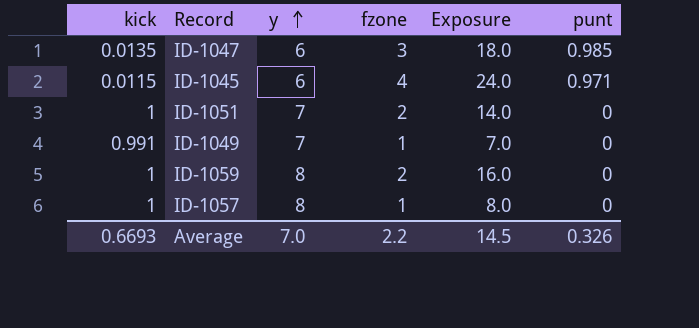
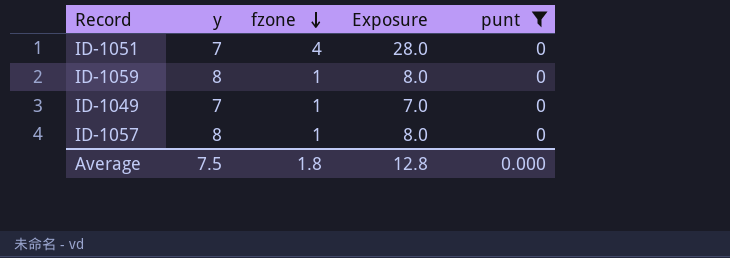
filter: none -> punt = 0
row order: y ascending -> fzone descending
column kick | position: 1 -> none
ID-1051 | fzone: 2 -> 4
ID-1051 | Exposure: 14.0 -> 28.0
ID-1059 | fzone: 2 -> 1
ID-1059 | Exposure: 16.0 -> 8.0
Average | y: 7.0 -> 7.5
Average | fzone: 2.2 -> 1.8
Average | Exposure: 14.5 -> 12.8
Average | punt: 0.326 -> 0.000

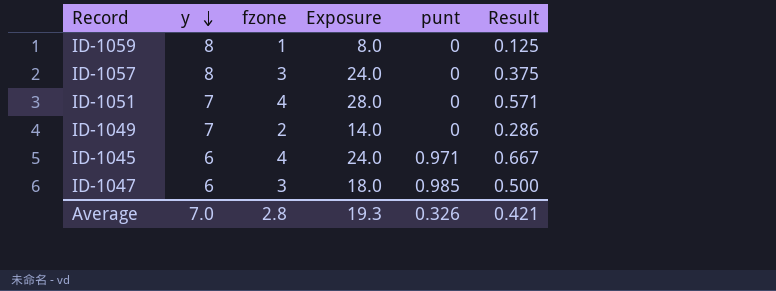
filter: punt = 0 -> none
row order: fzone descending -> y descending
column Result | formula: none -> [fzone] / [y]
ID-1057 | fzone: 1 -> 3
ID-1057 | Exposure: 8.0 -> 24.0
ID-1049 | fzone: 1 -> 2
ID-1049 | Exposure: 7.0 -> 14.0
Average | y: 7.5 -> 7.0
Average | fzone: 1.8 -> 2.8
Average | Exposure: 12.8 -> 19.3
Average | punt: 0.000 -> 0.326

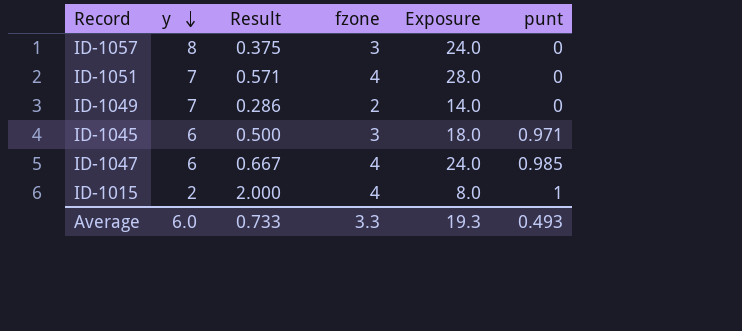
column Result | position: 6 -> 3
row ID-1059: 8 | 1 | 8.0 | 0 | 0.125 -> none
ID-1045 | Result: 0.667 -> 0.500
ID-1045 | fzone: 4 -> 3
ID-1045 | Exposure: 24.0 -> 18.0
ID-1047 | Result: 0.500 -> 0.667
ID-1047 | fzone: 3 -> 4
ID-1047 | Exposure: 18.0 -> 24.0
row ID-1015: none -> 2 | 2.000 | 4 | 8.0 | 1
Average | y: 7.0 -> 6.0
Average | Result: 0.421 -> 0.733
Average | fzone: 2.8 -> 3.3
Average | punt: 0.326 -> 0.493

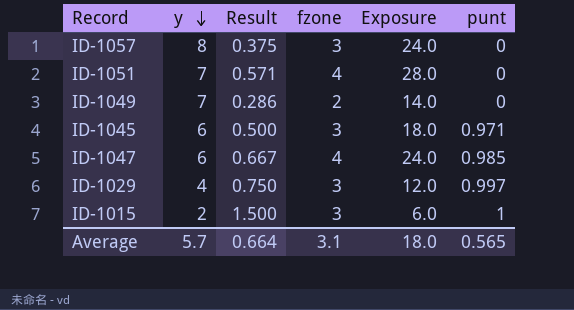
row ID-1029: none -> 4 | 0.750 | 3 | 12.0 | 0.997
ID-1015 | Result: 2.000 -> 1.500
ID-1015 | fzone: 4 -> 3
ID-1015 | Exposure: 8.0 -> 6.0
Average | y: 6.0 -> 5.7
Average | Result: 0.733 -> 0.664
Average | fzone: 3.3 -> 3.1
Average | Exposure: 19.3 -> 18.0
Average | punt: 0.493 -> 0.565

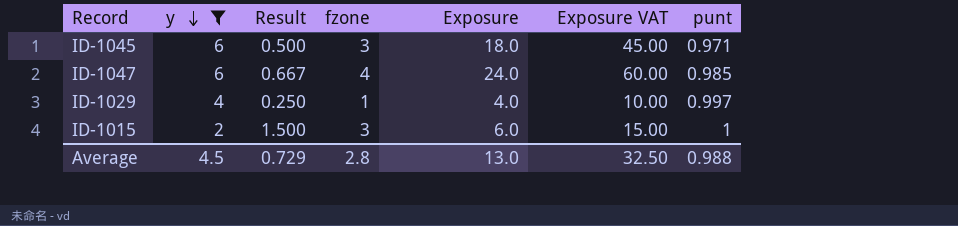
filter: none -> y <= 6
column Exposure VAT | formula: none -> [Exposure] * 2.5
ID-1029 | Result: 0.750 -> 0.250
ID-1029 | fzone: 3 -> 1
ID-1029 | Exposure: 12.0 -> 4.0
Average | y: 5.7 -> 4.5
Average | Result: 0.664 -> 0.729
Average | fzone: 3.1 -> 2.8
Average | Exposure: 18.0 -> 13.0
Average | punt: 0.565 -> 0.988

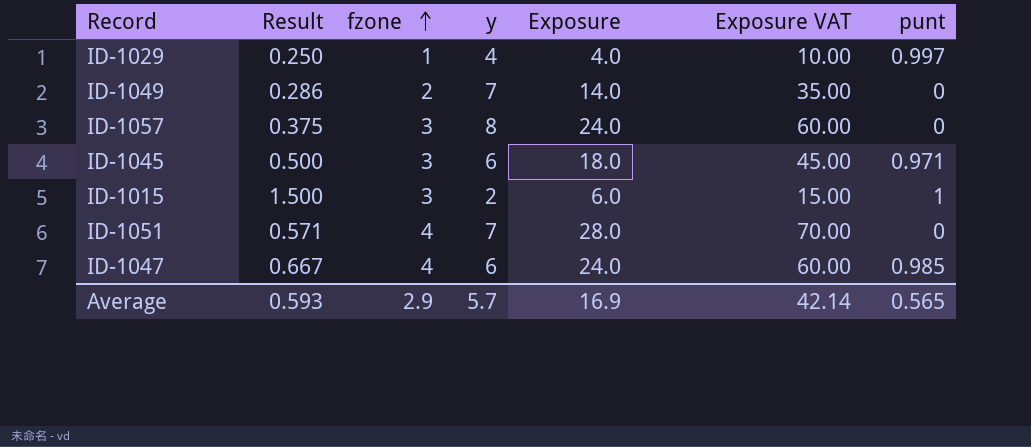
filter: y <= 6 -> none
row order: y descending -> fzone ascending
column y | position: 2 -> 4
Average | Result: 0.729 -> 0.593
Average | fzone: 2.8 -> 2.9
Average | y: 4.5 -> 5.7
Average | Exposure: 13.0 -> 16.9
Average | Exposure VAT: 32.50 -> 42.14
Average | punt: 0.988 -> 0.565

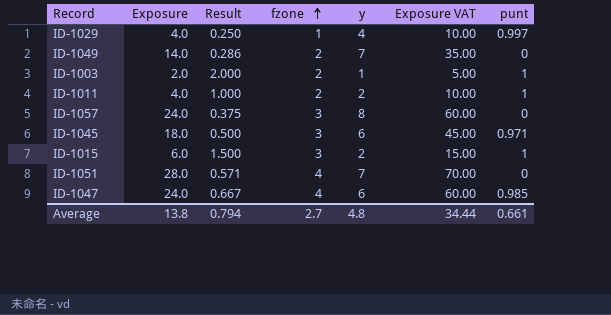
column Exposure | position: 5 -> 2
row ID-1003: none -> 2.0 | 2.000 | 2 | 1 | 5.00 | 1
row ID-1011: none -> 4.0 | 1.000 | 2 | 2 | 10.00 | 1
Average | Exposure: 16.9 -> 13.8
Average | Result: 0.593 -> 0.794
Average | fzone: 2.9 -> 2.7
Average | y: 5.7 -> 4.8
Average | Exposure VAT: 42.14 -> 34.44
Average | punt: 0.565 -> 0.661

